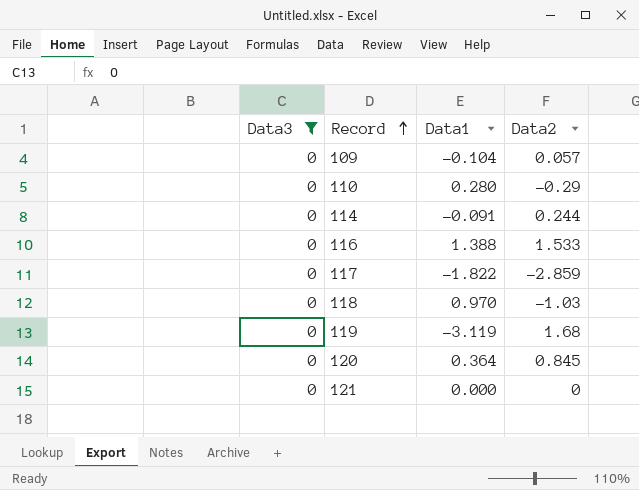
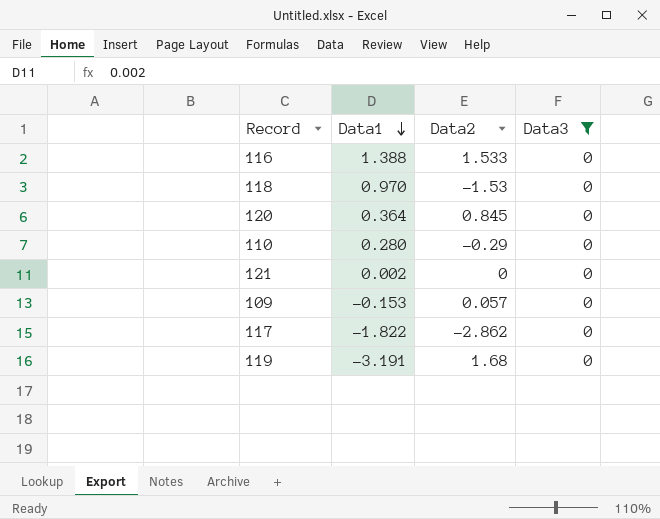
row order: Record ascending -> Data1 descending
column Data3 | position: 1 -> 4
row 114: 0 | -0.091 | 0.244 -> none
118 | Data2: -1.03 -> -1.53
121 | Data1: 0.000 -> 0.002
109 | Data1: -0.104 -> -0.153
117 | Data2: -2.859 -> -2.862
119 | Data1: -3.119 -> -3.191

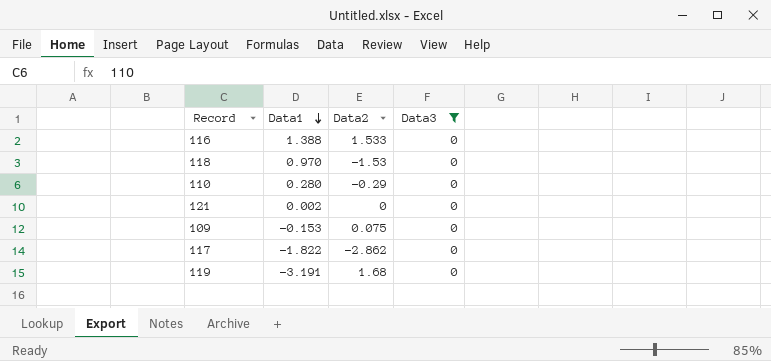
row 120: 0.364 | 0.845 | 0 -> none
109 | Data2: 0.057 -> 0.075

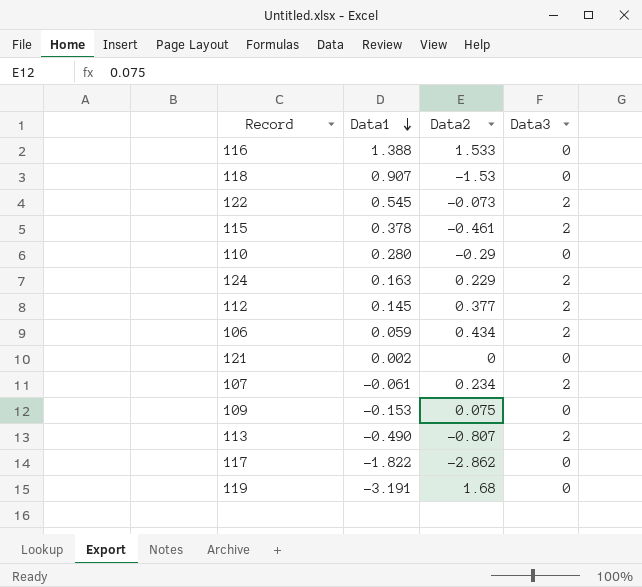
filter: Data3 = 0 -> none
118 | Data1: 0.970 -> 0.907

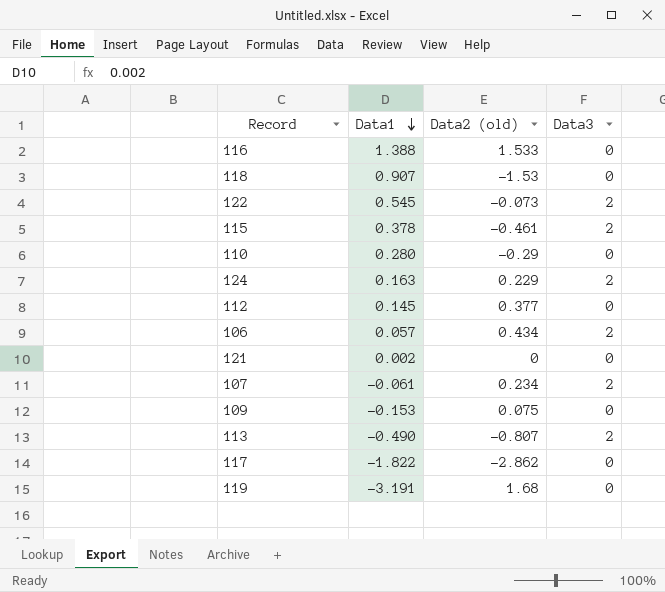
column name: Data2 -> Data2 (old)
112 | Data3: 2 -> 0
106 | Data1: 0.059 -> 0.057

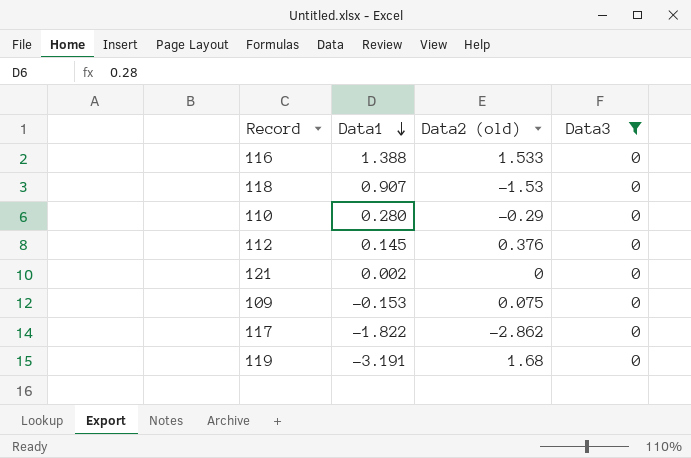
filter: none -> Data3 = 0
112 | Data2 (old): 0.377 -> 0.376

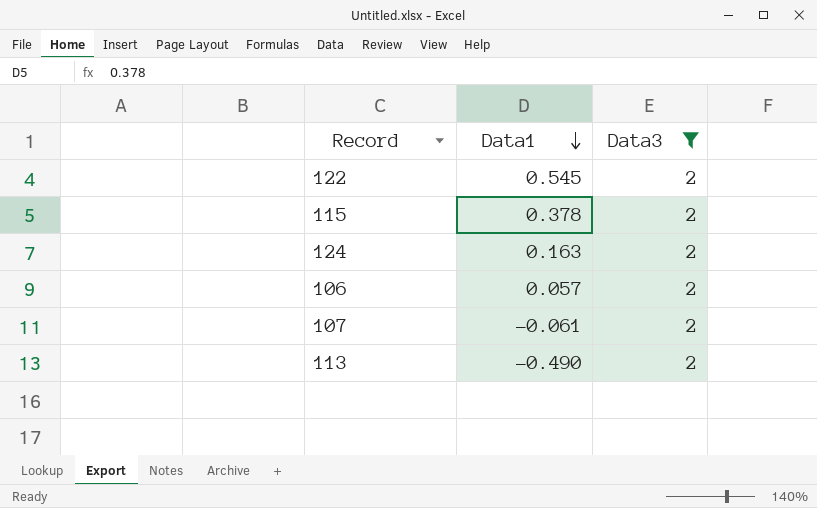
filter: Data3 = 0 -> Data3 = 2
column Data2 (old) | position: 3 -> none

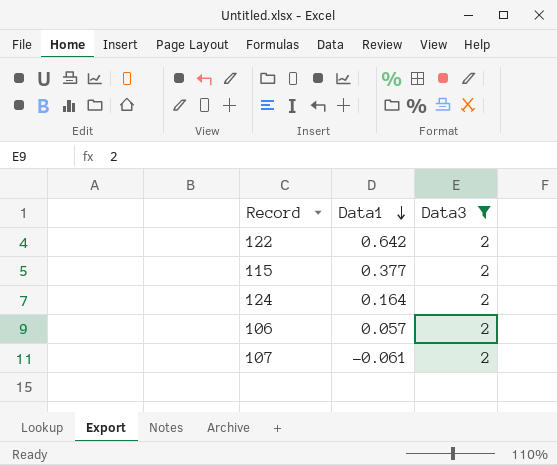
row 113: -0.490 | 2 -> none
122 | Data1: 0.545 -> 0.642
115 | Data1: 0.378 -> 0.377
124 | Data1: 0.163 -> 0.164

